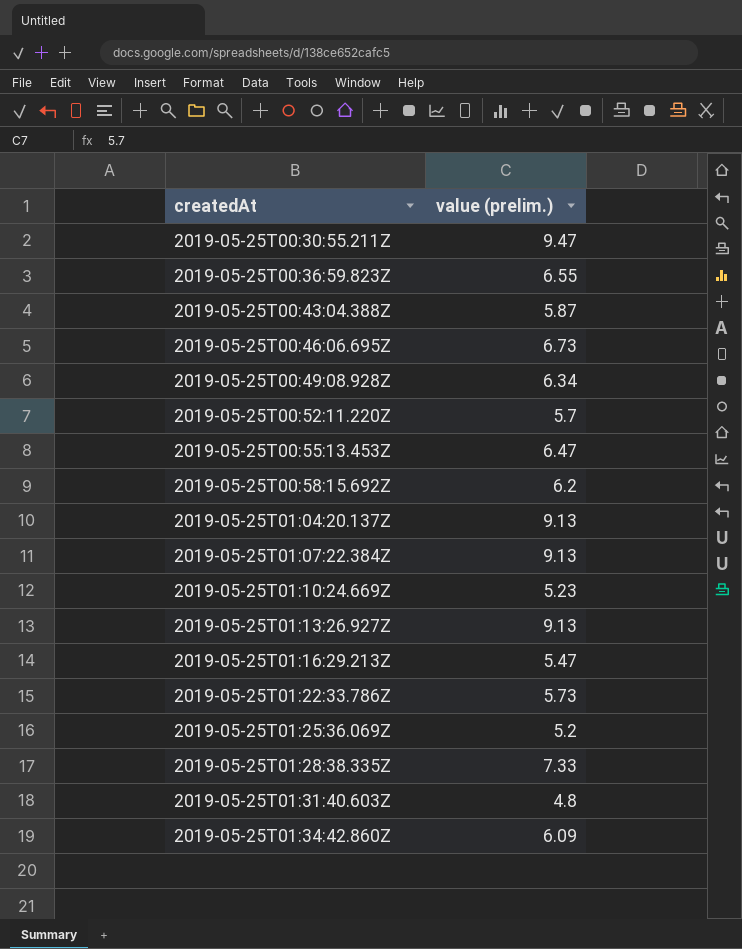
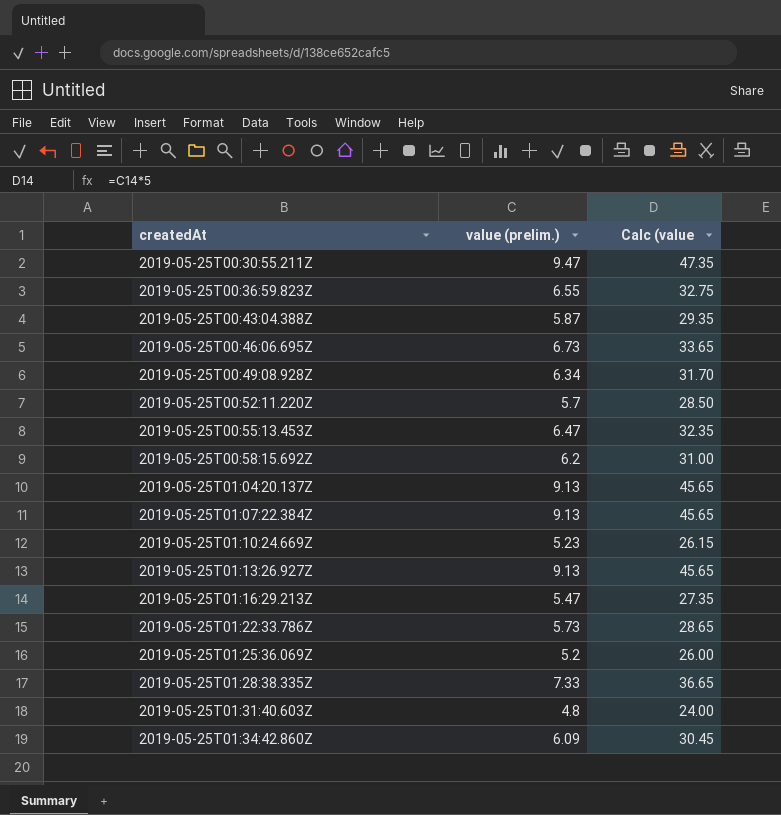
column Calc (value | formula: none -> [value (prelim.)] * 5

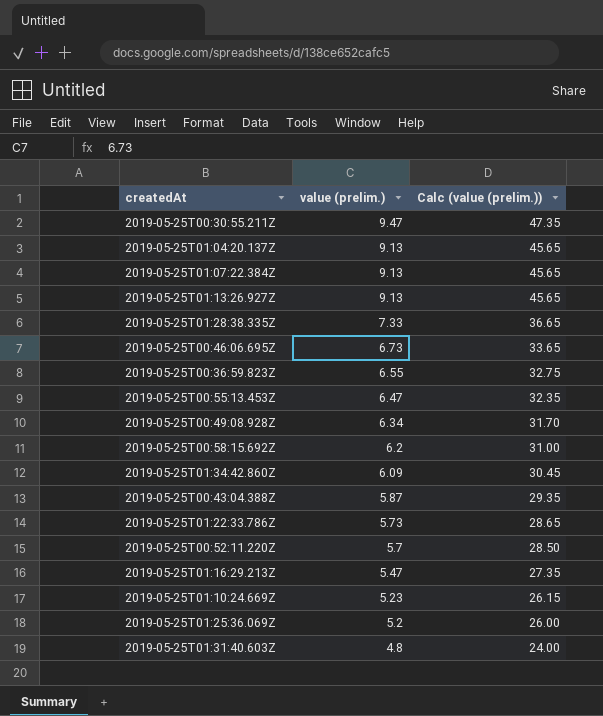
row order: createdAt ascending -> value (prelim.) descending
column name: Calc (value -> Calc (value (prelim.))

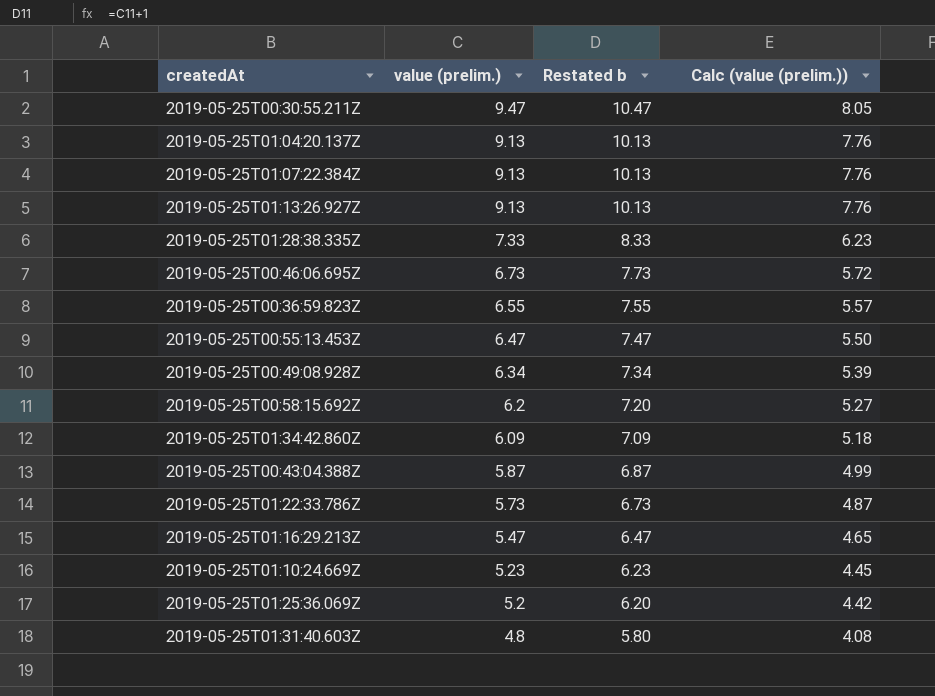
column Restated b | formula: none -> [value (prelim.)] + 1
column Calc (value (prelim.)) | formula: [value (prelim.)] * 5 -> [value (prelim.)] * 0.85
row 2019-05-25T00:52:11.220Z: 5.7 | 28.50 -> none

